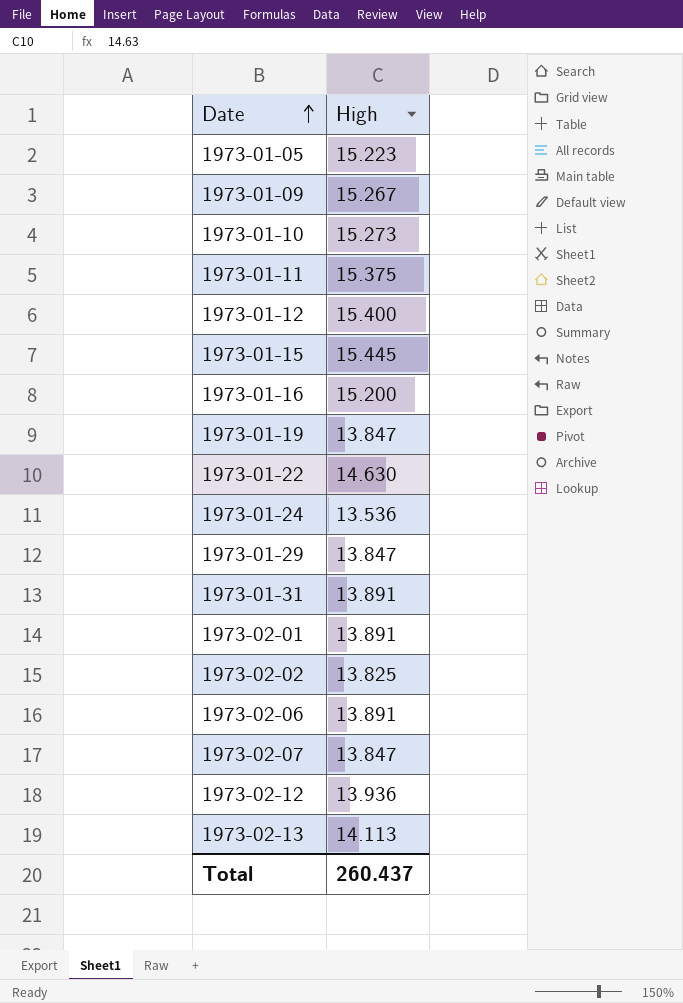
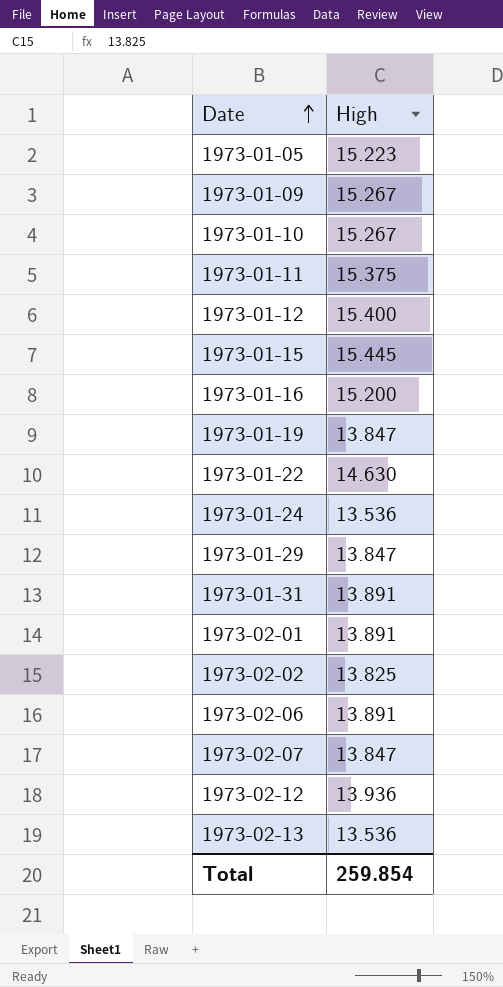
1973-01-10 | High: 15.273 -> 15.267
1973-02-13 | High: 14.113 -> 13.536
Total | High: 260.437 -> 259.854

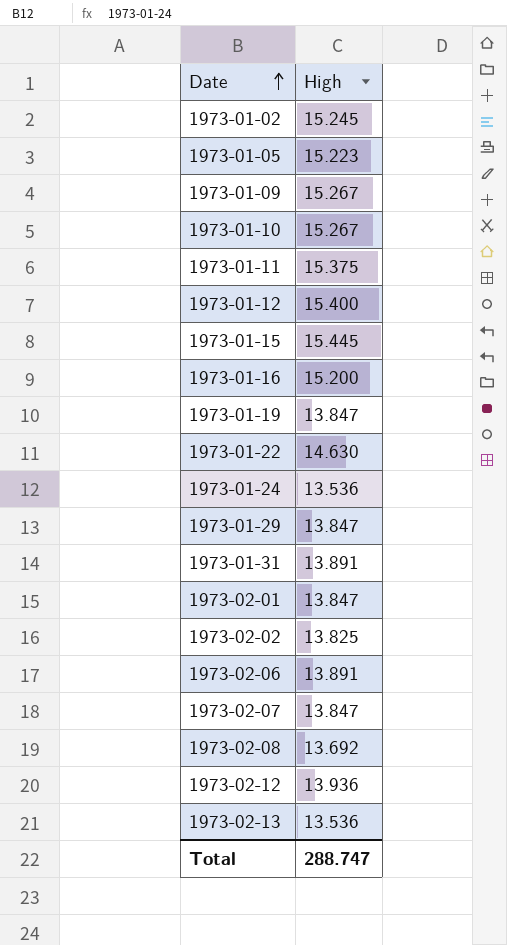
row 1973-01-02: none -> 15.245
1973-02-01 | High: 13.891 -> 13.847
row 1973-02-08: none -> 13.692
Total | High: 259.854 -> 288.747

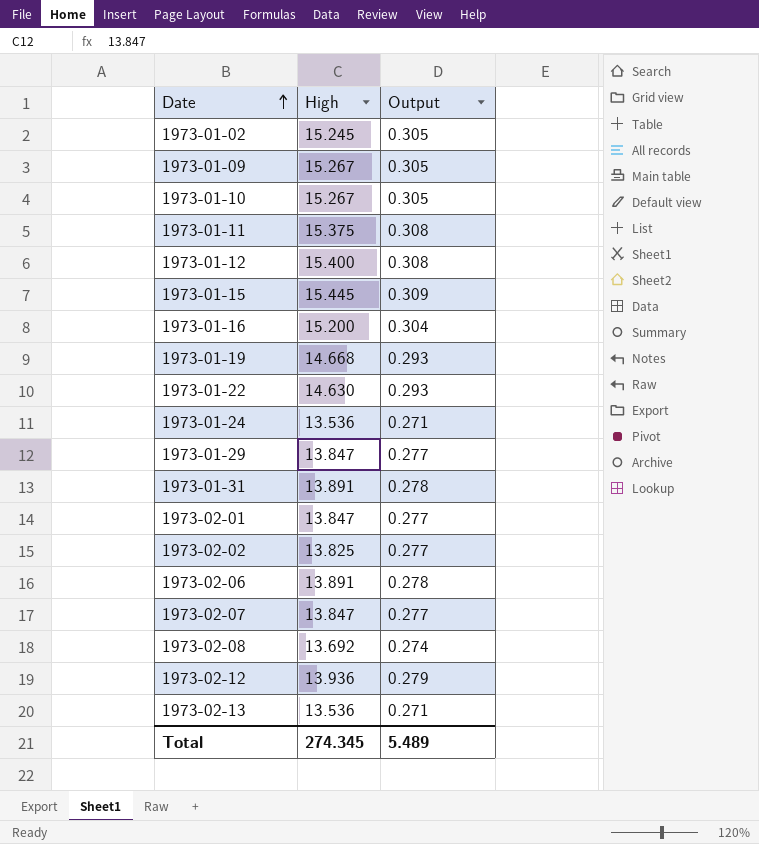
column Output | formula: none -> [High] * 0.02
row 1973-01-05: 15.223 -> none
1973-01-19 | High: 13.847 -> 14.668
Total | High: 288.747 -> 274.345

